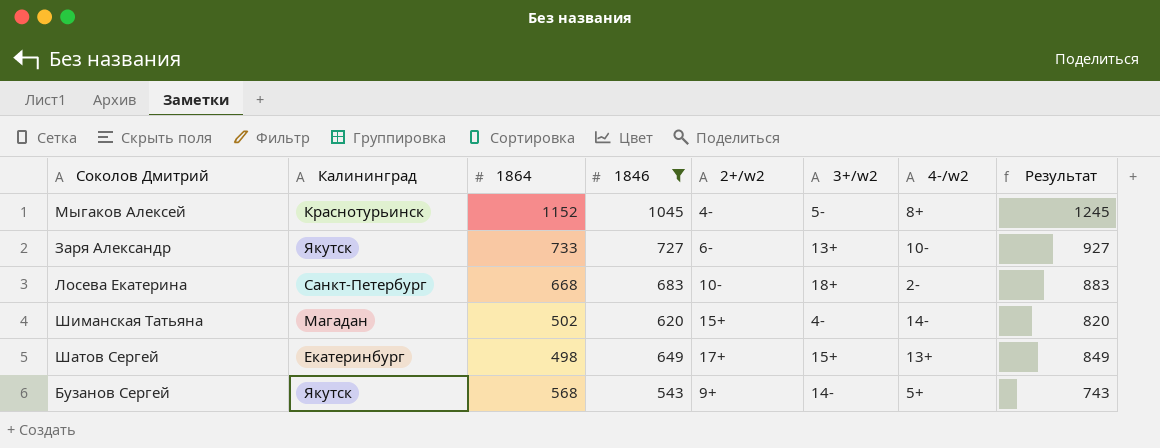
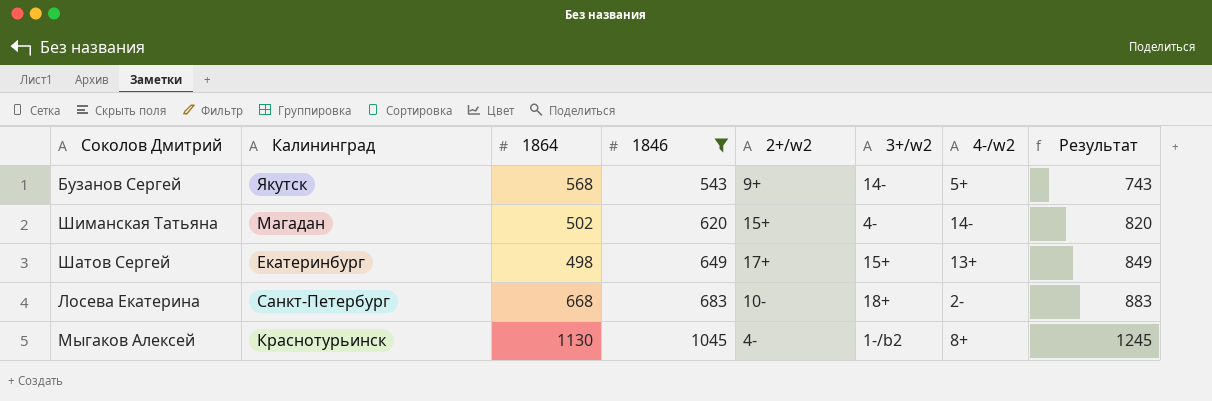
row order: none -> 1846 ascending
row Заря Александр: Якутск | 733 | 727 | 6- | 13+ | 10- | 927 -> none
Мыгаков Алексей | 1864: 1152 -> 1130
Мыгаков Алексей | 3+/w2: 5- -> 1-/b2

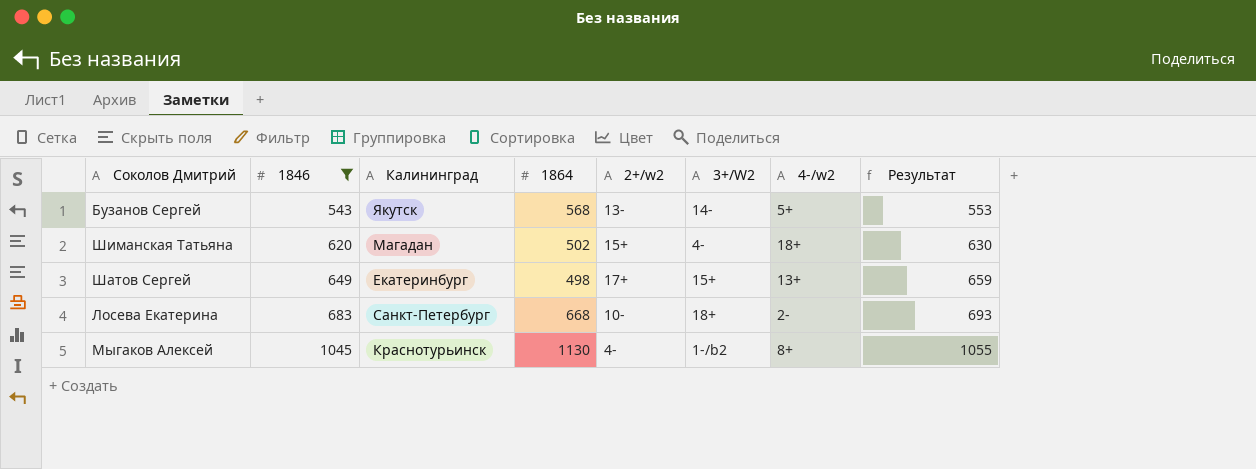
column 1846 | position: 4 -> 2
column name: 3+/w2 -> 3+/W2
column Результат | formula: [1846] + 200 -> [1846] + 10
Бузанов Сергей | 2+/w2: 9+ -> 13-
Шиманская Татьяна | 4-/w2: 14- -> 18+

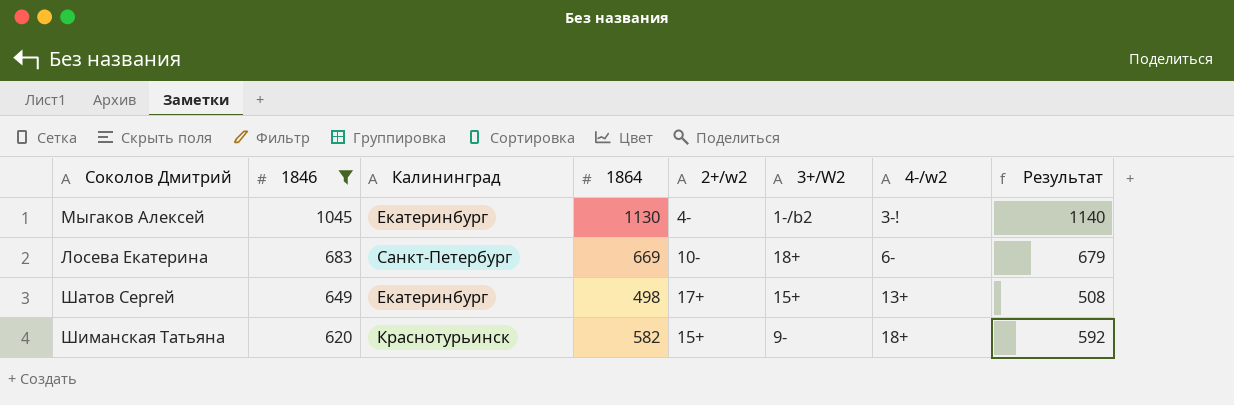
row order: 1846 ascending -> 1846 descending
column Результат | formula: [1846] + 10 -> [1864] + 10
row Бузанов Сергей: 543 | Якутск | 568 | 13- | 14- | 5+ | 553 -> none
Мыгаков Алексей | Калининград: Краснотурьинск -> Екатеринбург
Мыгаков Алексей | 4-/w2: 8+ -> 3-!
Лосева Екатерина | 1864: 668 -> 669
Лосева Екатерина | 4-/w2: 2- -> 6-
Шиманская Татьяна | Калининград: Магадан -> Краснотурьинск
Шиманская Татьяна | 1864: 502 -> 582
Шиманская Татьяна | 3+/W2: 4- -> 9-

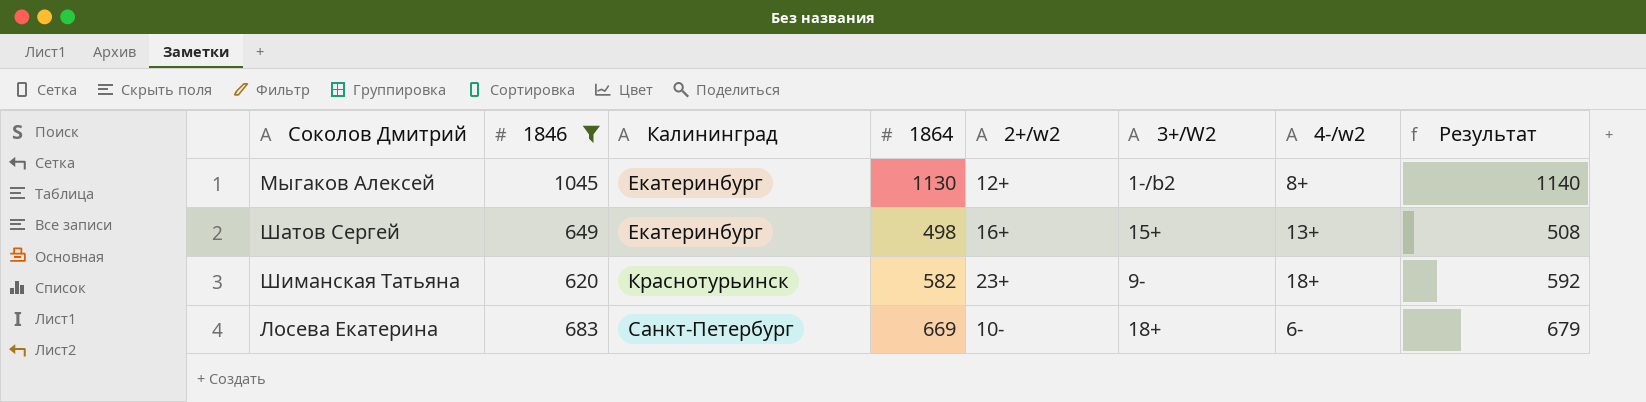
row order: 1846 descending -> Калининград ascending
Мыгаков Алексей | 2+/w2: 4- -> 12+
Мыгаков Алексей | 4-/w2: 3-! -> 8+
Шатов Сергей | 2+/w2: 17+ -> 16+
Шиманская Татьяна | 2+/w2: 15+ -> 23+

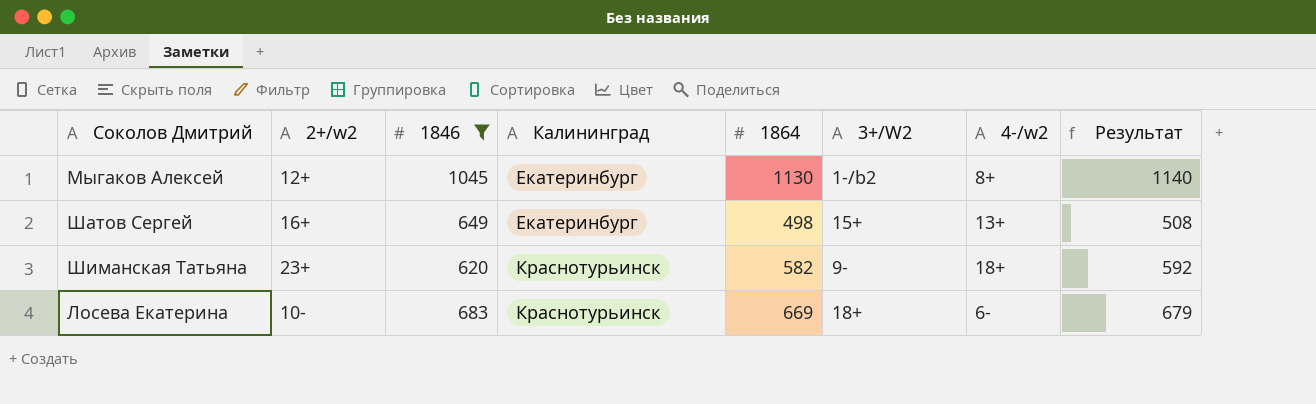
column 2+/w2 | position: 5 -> 2
Лосева Екатерина | Калининград: Санкт-Петербург -> Краснотурьинск

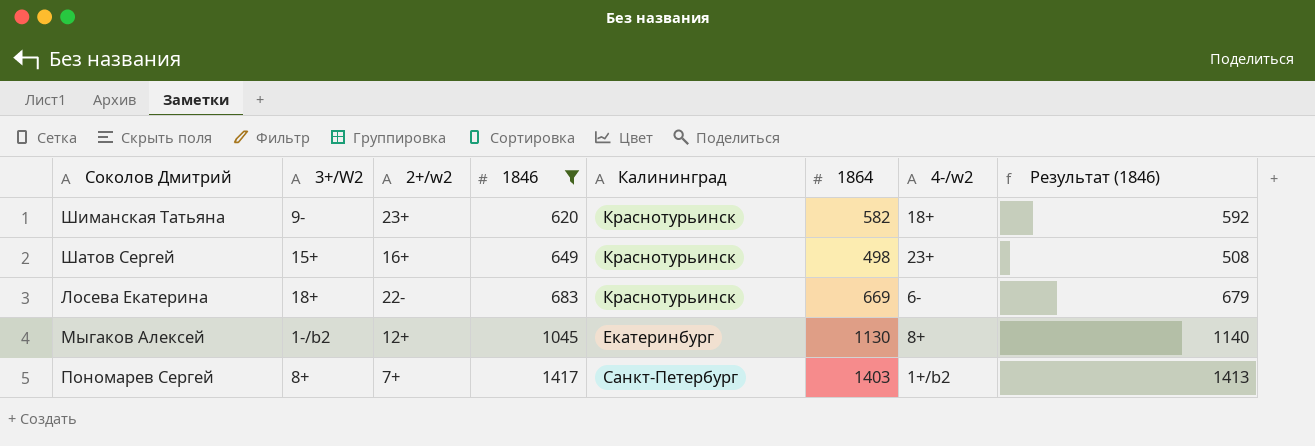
row order: Калининград ascending -> 1846 ascending
column 3+/W2 | position: 6 -> 2
column name: Результат -> Результат (1846)
Шатов Сергей | Калининград: Екатеринбург -> Краснотурьинск
Шатов Сергей | 4-/w2: 13+ -> 23+
Лосева Екатерина | 2+/w2: 10- -> 22-
row Пономарев Сергей: none -> 8+ | 7+ | 1417 | Санкт-Петербург | 1403 | 1+/b2 | 1413

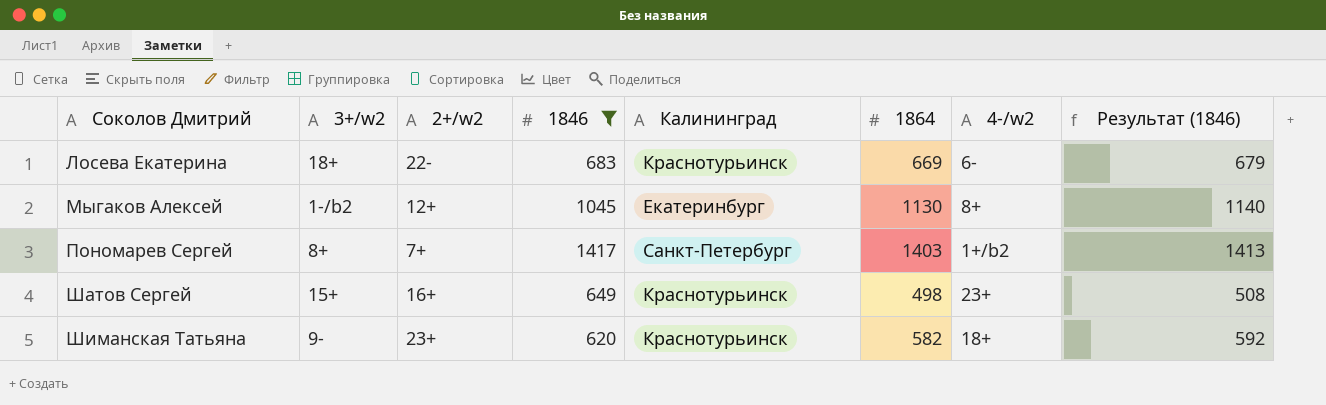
row order: 1846 ascending -> Соколов Дмитрий ascending
column name: 3+/W2 -> 3+/w2

